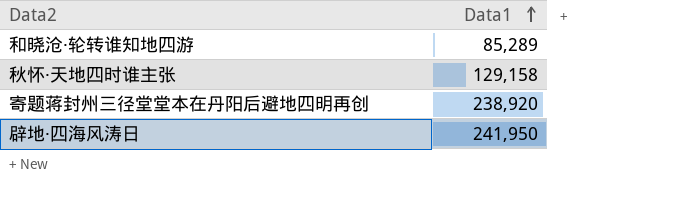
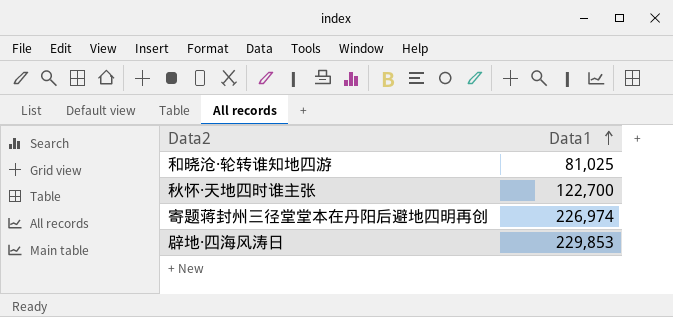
和晓沧·轮转谁知地四游 | Data1: 85,289 -> 81,025
秋怀·天地四时谁主张 | Data1: 129,158 -> 122,700
寄题蒋封州三径堂堂本在丹阳后避地四明再创 | Data1: 238,920 -> 226,974
辟地·四海风涛日 | Data1: 241,950 -> 229,853

